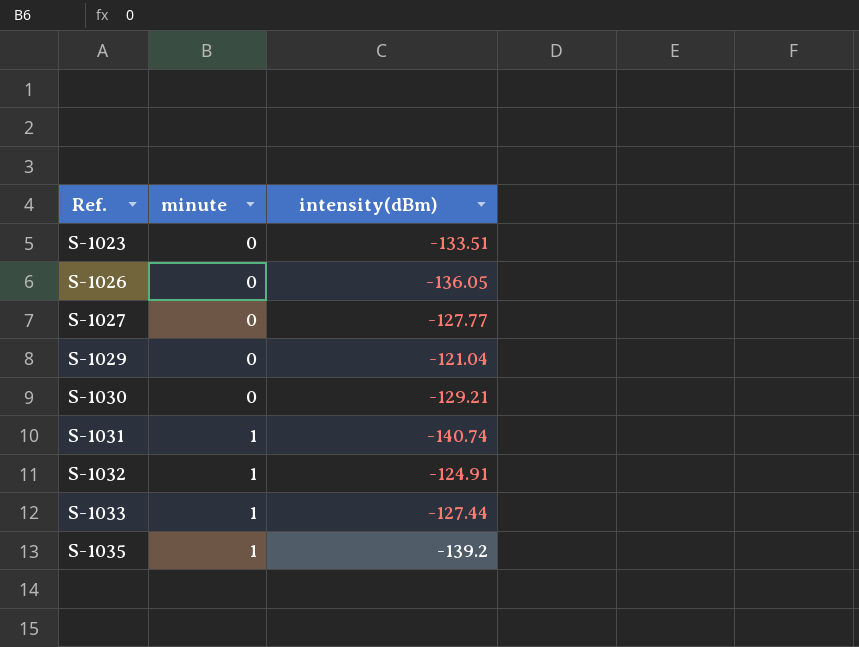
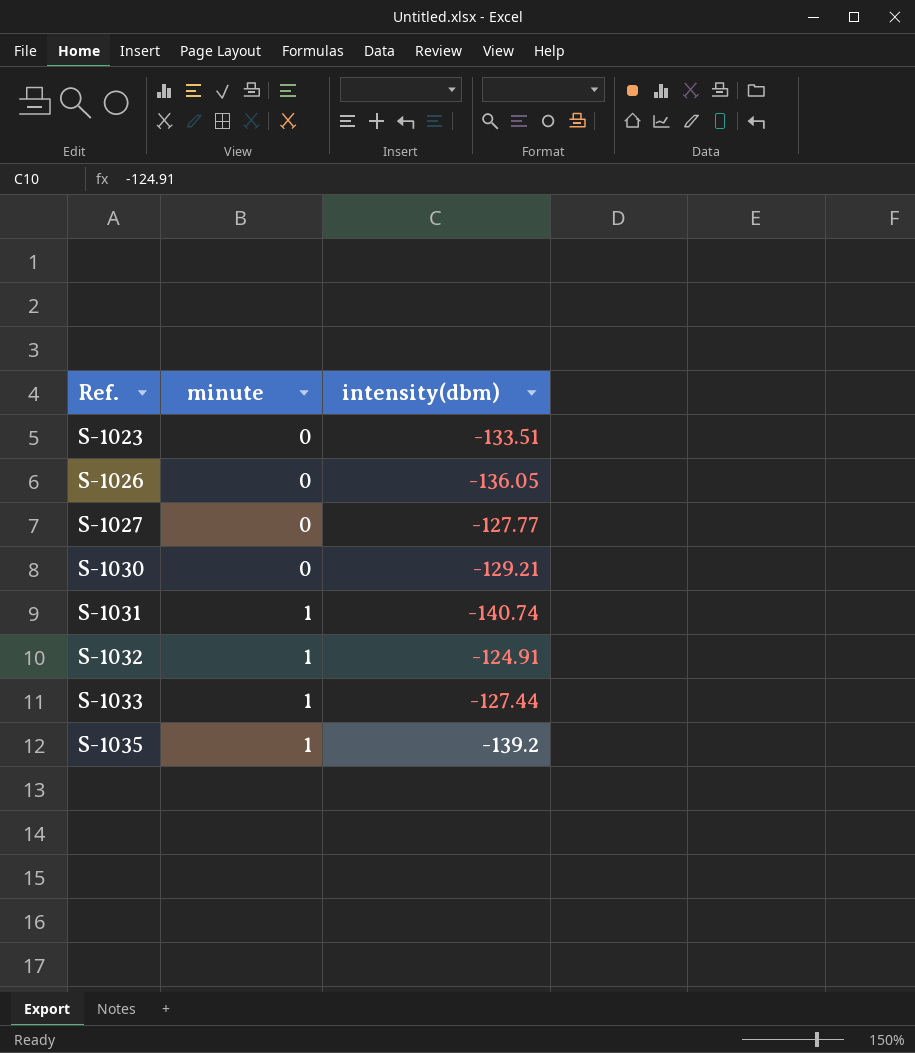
column name: intensity(dBm) -> intensity(dbm)
row S-1029: 0 | -121.04 -> none

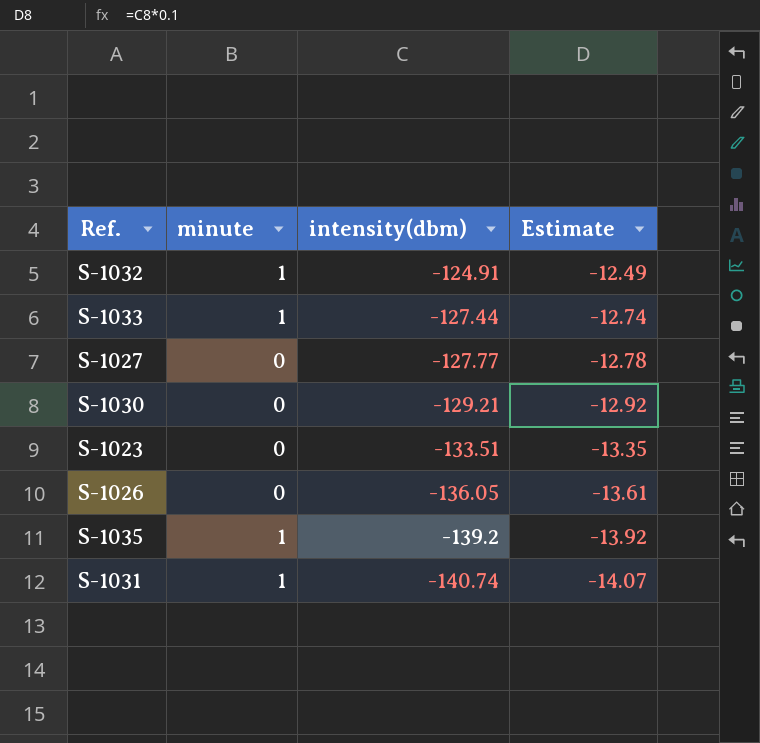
row order: Ref. ascending -> intensity(dbm) descending
column Estimate | formula: none -> [intensity(dbm)] * 0.1

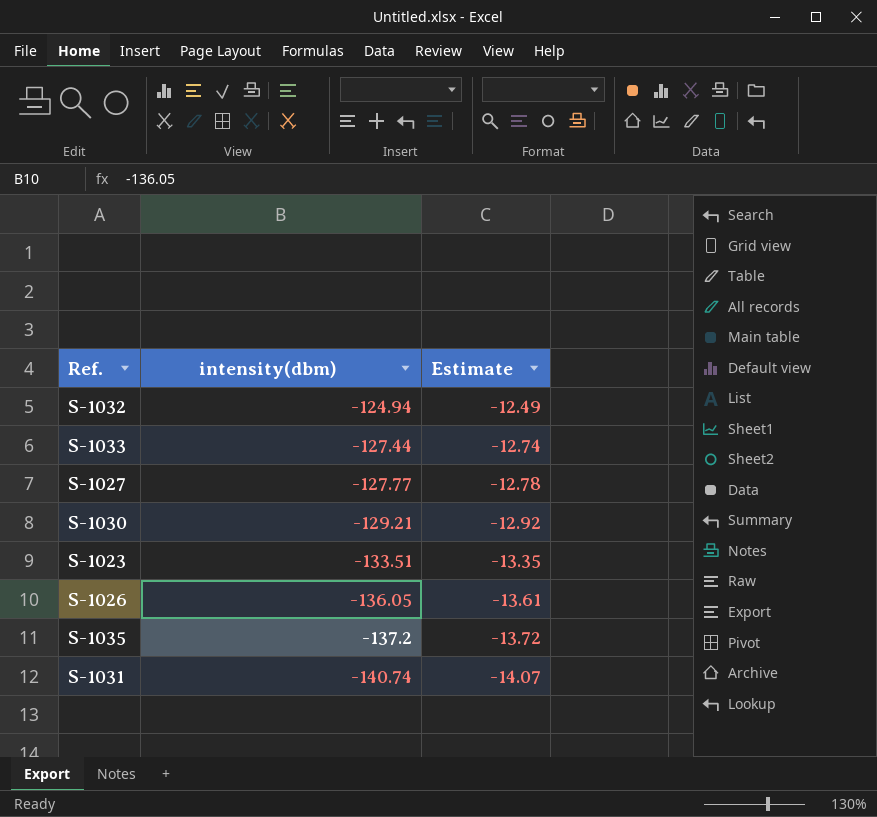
column minute | position: 2 -> none
S-1032 | intensity(dbm): -124.91 -> -124.94
S-1035 | intensity(dbm): -139.2 -> -137.2
S-1035 | Estimate: -13.92 -> -13.72

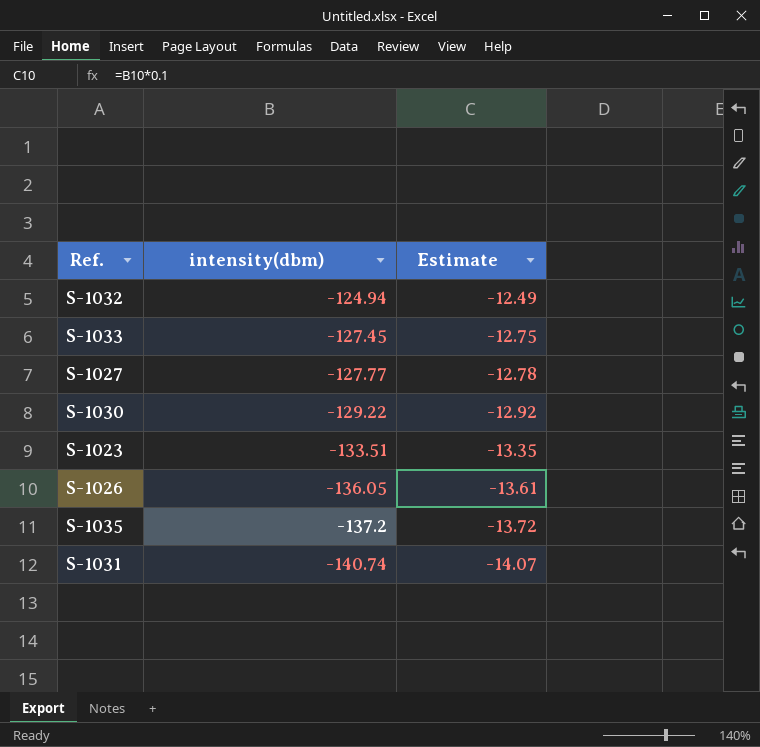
S-1033 | intensity(dbm): -127.44 -> -127.45
S-1033 | Estimate: -12.74 -> -12.75
S-1030 | intensity(dbm): -129.21 -> -129.22

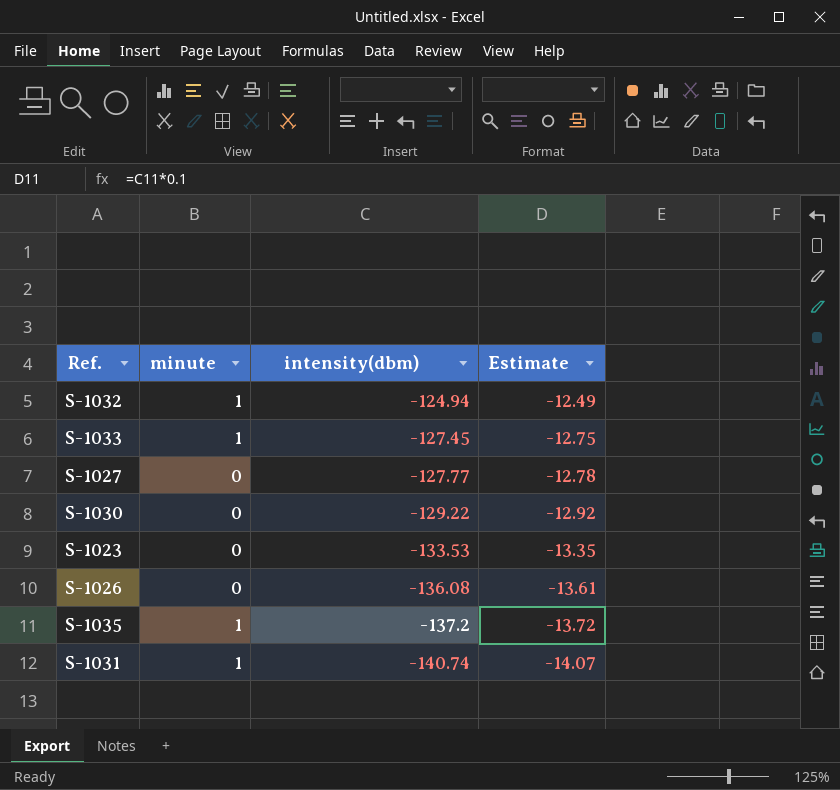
column minute | position: none -> 2
S-1023 | intensity(dbm): -133.51 -> -133.53
S-1026 | intensity(dbm): -136.05 -> -136.08

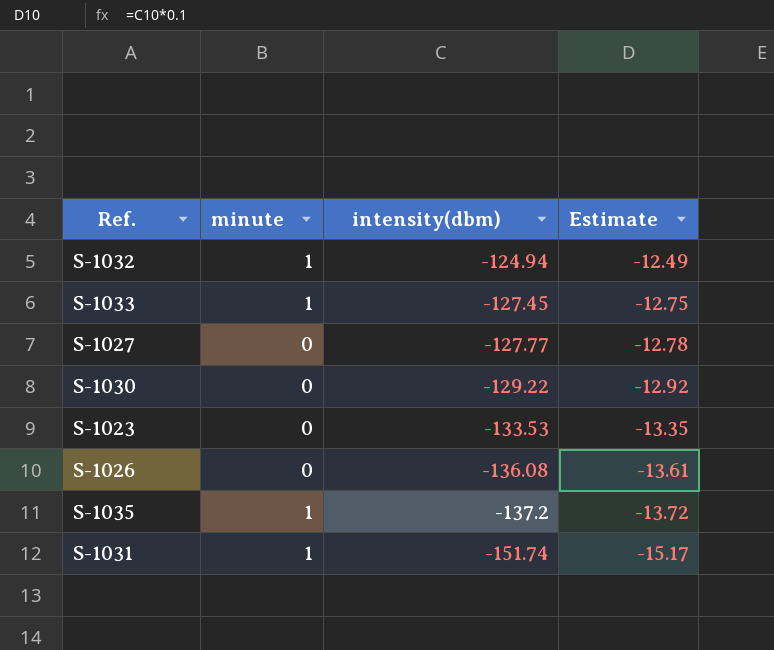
S-1031 | intensity(dbm): -140.74 -> -151.74
S-1031 | Estimate: -14.07 -> -15.17

